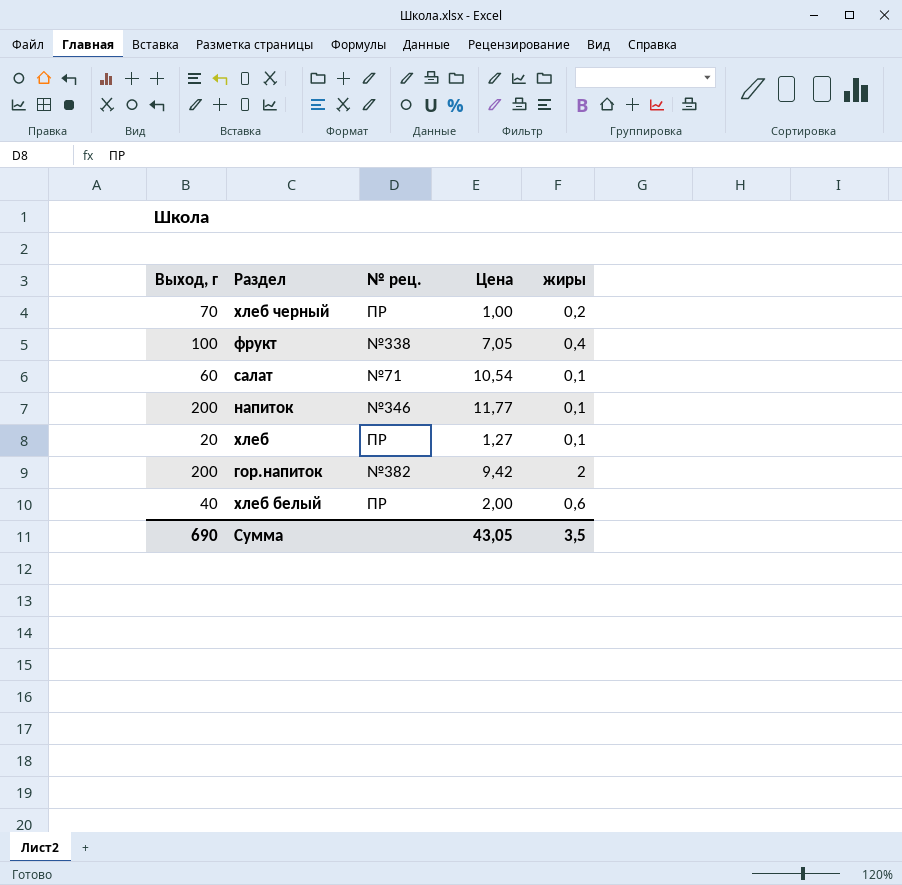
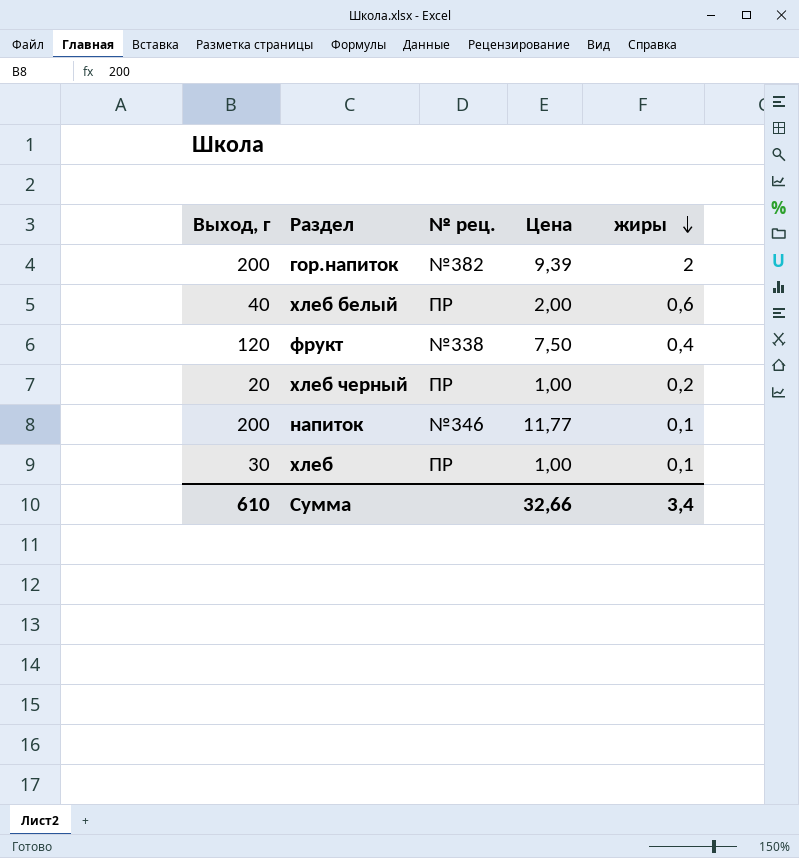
row order: none -> жиры descending
row салат: 60 | №71 | 10,54 | 0,1 -> none
гор.напиток | Цена: 9,42 -> 9,39
фрукт | Выход, г: 100 -> 120
фрукт | Цена: 7,05 -> 7,50
хлеб черный | Выход, г: 70 -> 20
хлеб | Выход, г: 20 -> 30
хлеб | Цена: 1,27 -> 1,00
Сумма | Выход, г: 690 -> 610
Сумма | Цена: 43,05 -> 32,66
Сумма | жиры: 3,5 -> 3,4

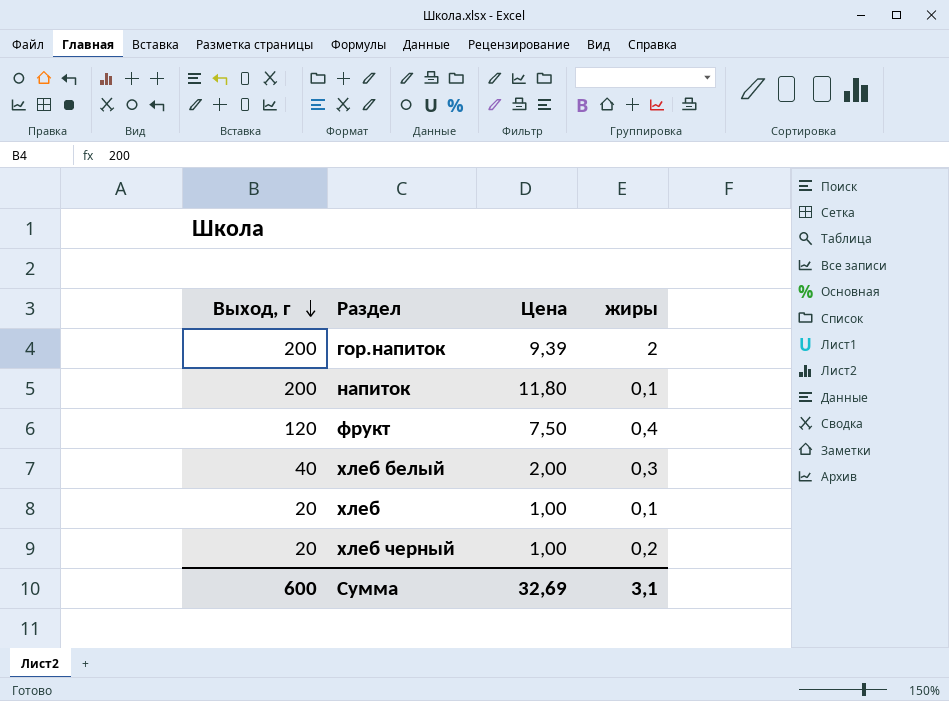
row order: жиры descending -> Выход, г descending
column № рец. | position: 3 -> none
напиток | Цена: 11,77 -> 11,80
хлеб белый | жиры: 0,6 -> 0,3
хлеб | Выход, г: 30 -> 20
Сумма | Выход, г: 610 -> 600
Сумма | Цена: 32,66 -> 32,69
Сумма | жиры: 3,4 -> 3,1

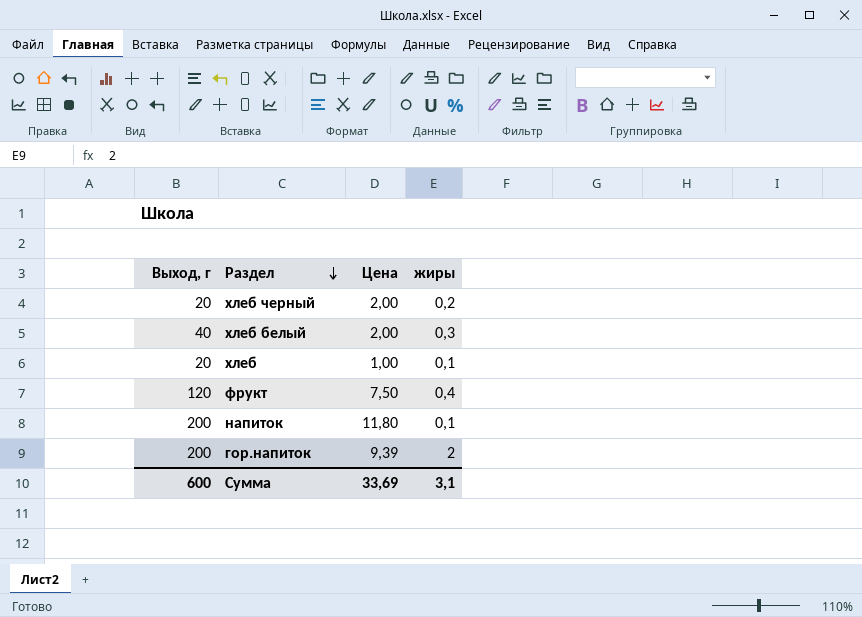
row order: Выход, г descending -> Раздел descending
хлеб черный | Цена: 1,00 -> 2,00
Сумма | Цена: 32,69 -> 33,69

